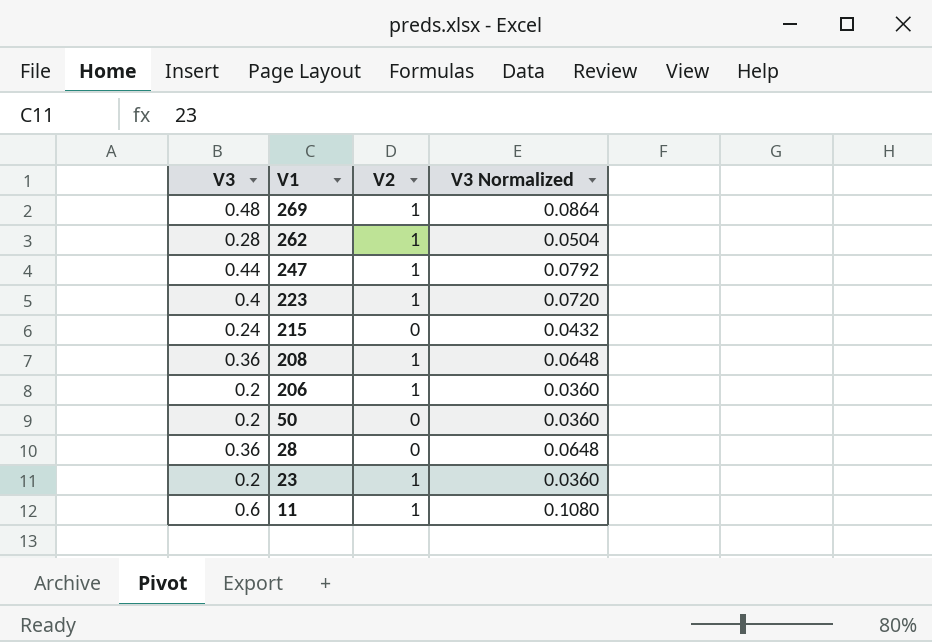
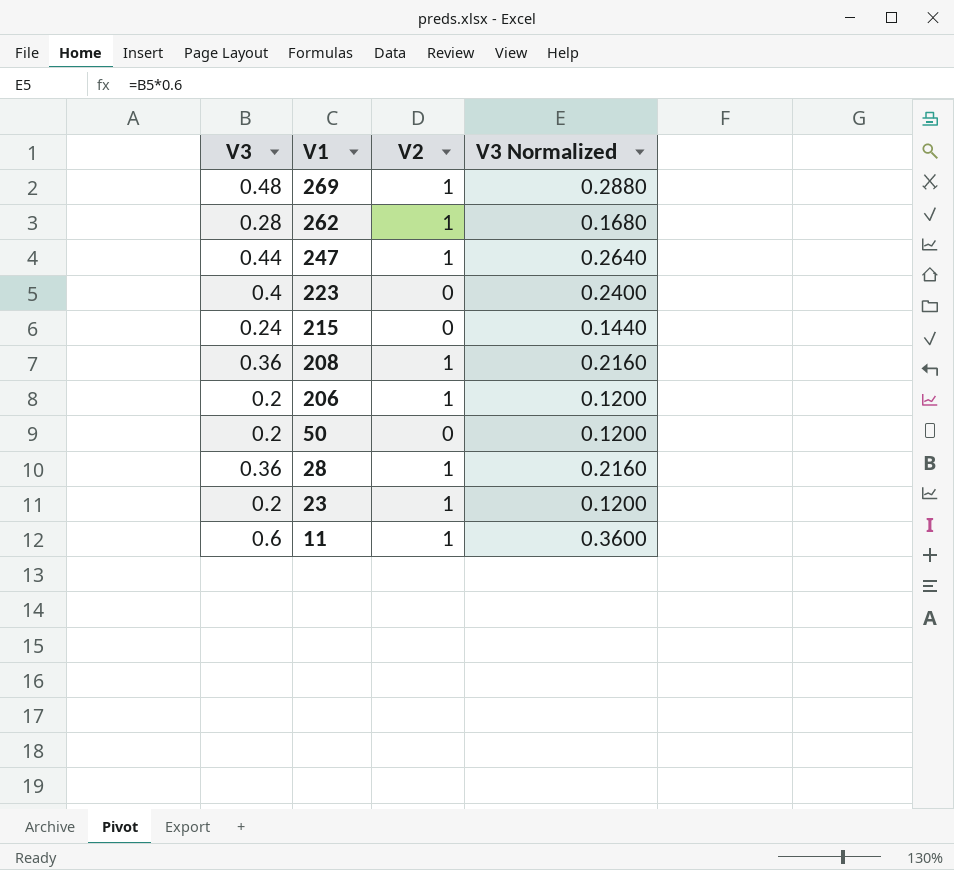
column V3 Normalized | formula: [V3] * 0.18 -> [V3] * 0.6
223 | V2: 1 -> 0
28 | V2: 0 -> 1

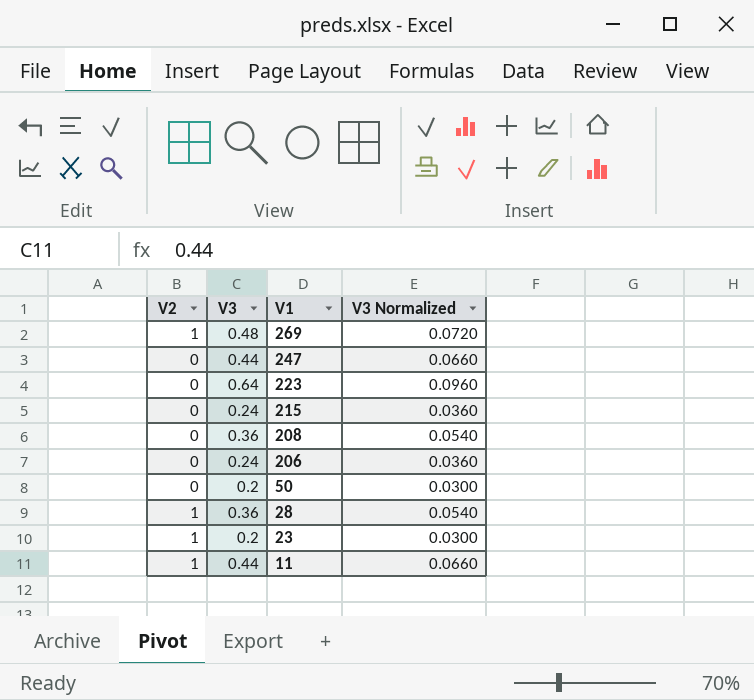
column V2 | position: 3 -> 1
column V3 Normalized | formula: [V3] * 0.6 -> [V3] * 0.15
row 262: 0.28 | 1 | 0.1680 -> none
247 | V2: 1 -> 0
223 | V3: 0.4 -> 0.64
208 | V2: 1 -> 0
206 | V2: 1 -> 0
206 | V3: 0.2 -> 0.24
11 | V3: 0.6 -> 0.44

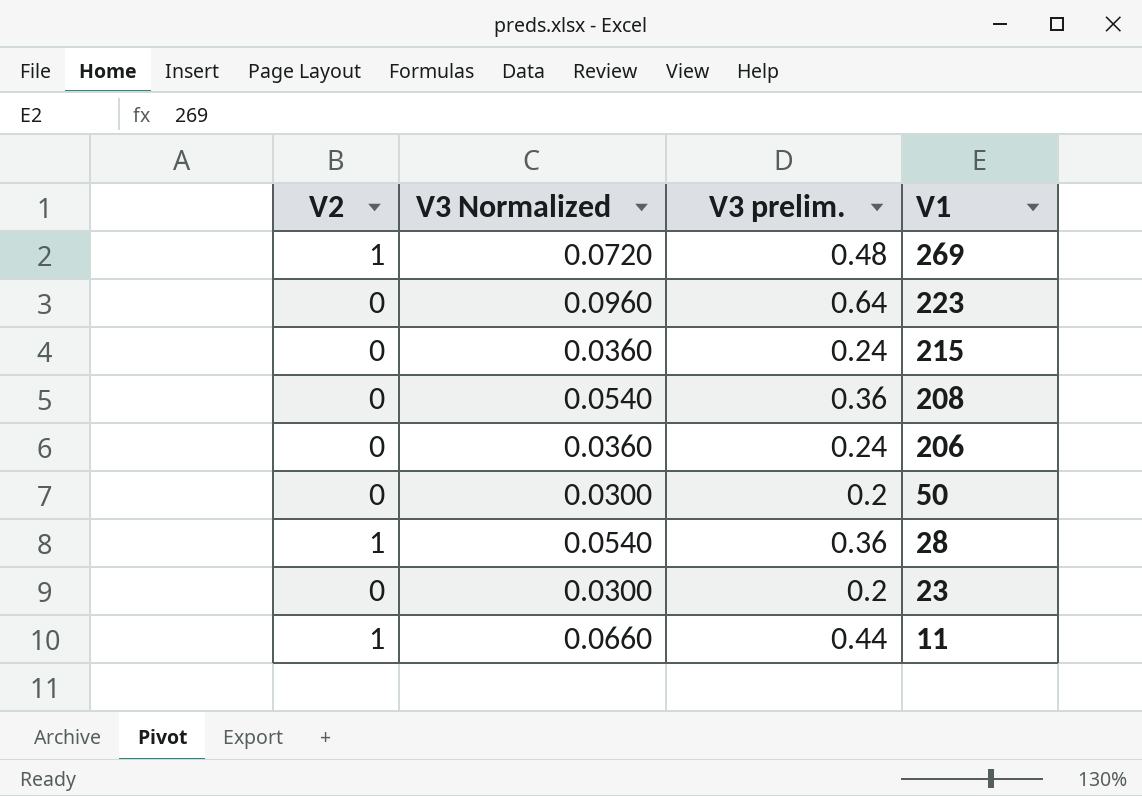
column V3 Normalized | position: 4 -> 2
column name: V3 -> V3 prelim.
row 247: 0 | 0.44 | 0.0660 -> none
23 | V2: 1 -> 0

